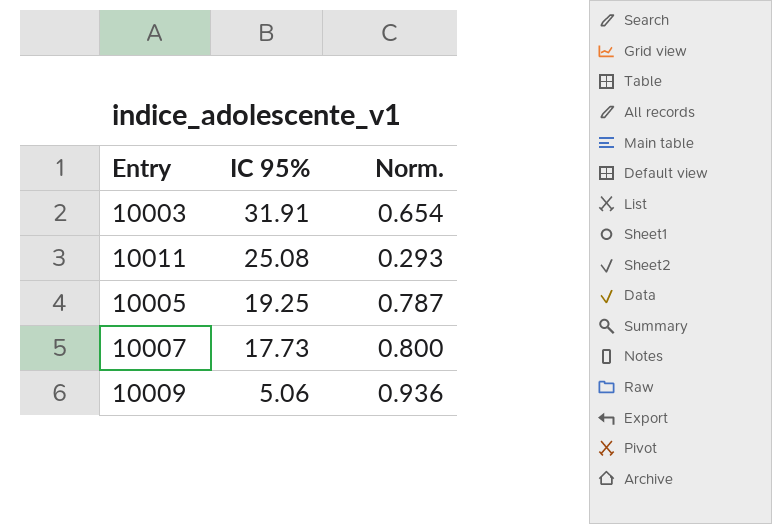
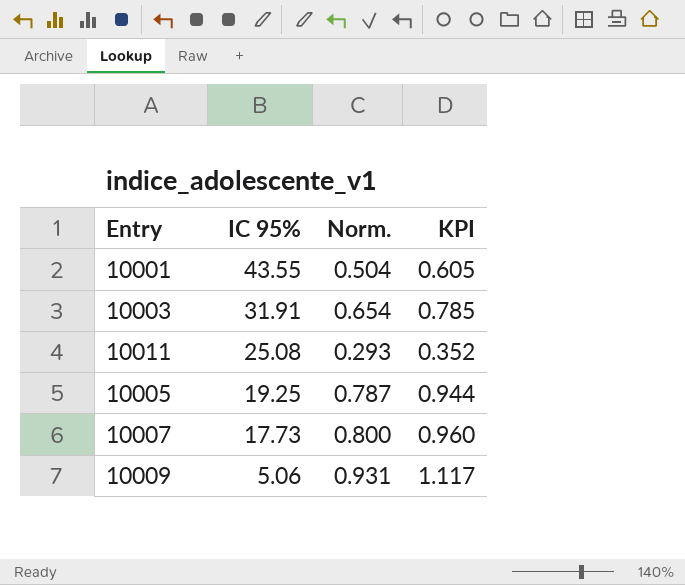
column KPI | formula: none -> [Norm.] * 1.2
row 10001: none -> 43.55 | 0.504 | 0.605
10009 | Norm.: 0.936 -> 0.931

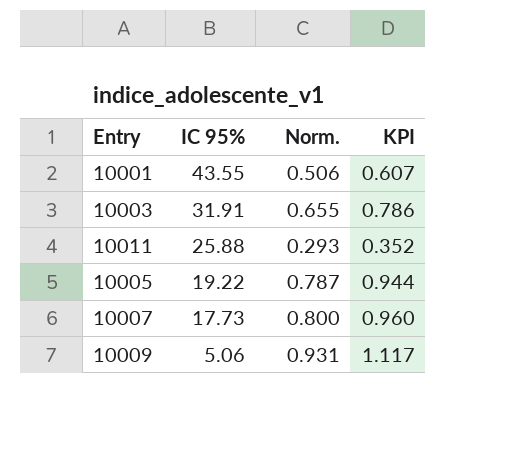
10001 | Norm.: 0.504 -> 0.506
10001 | KPI: 0.605 -> 0.607
10003 | Norm.: 0.654 -> 0.655
10003 | KPI: 0.785 -> 0.786
10011 | IC 95%: 25.08 -> 25.88
10005 | IC 95%: 19.25 -> 19.22

